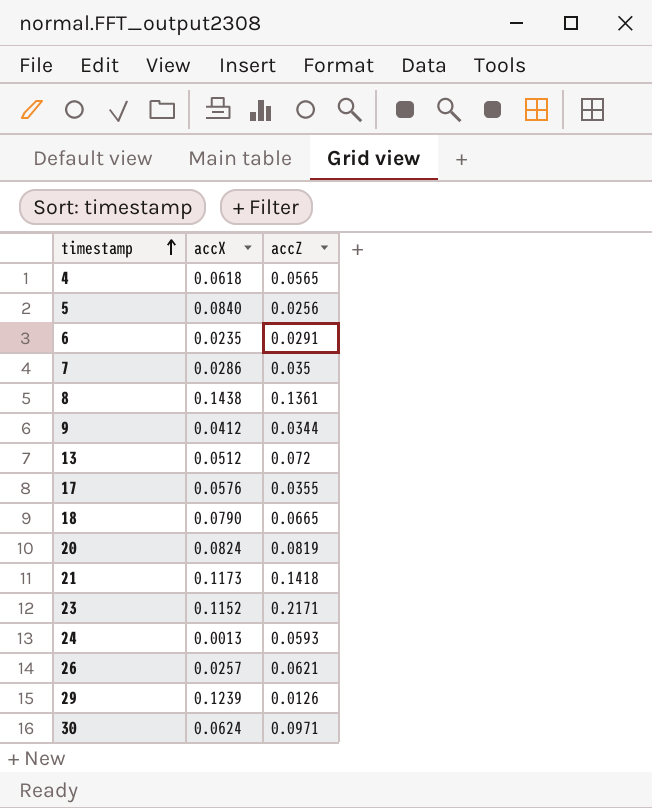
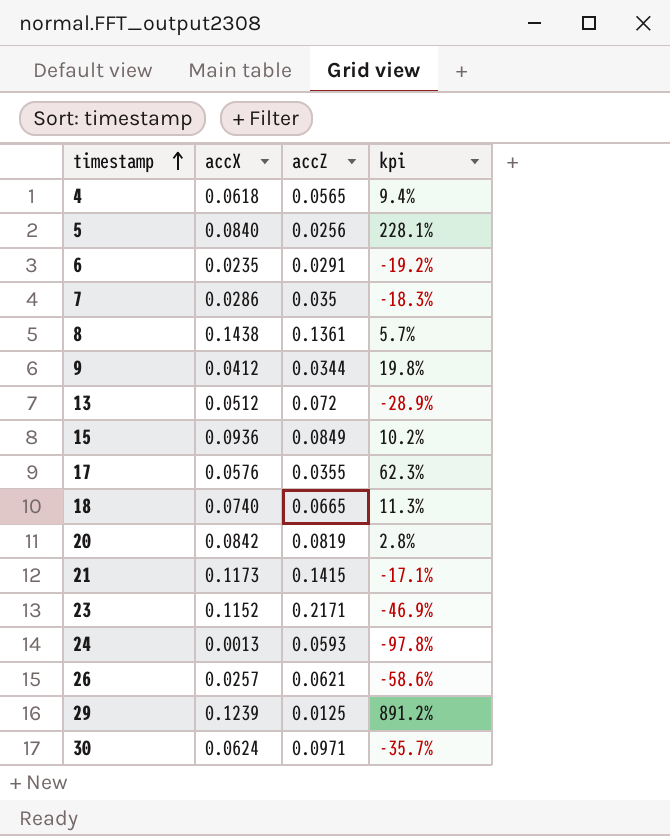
column kpi | formula: none -> ([accX] - [accZ]) / [accZ]
row 15: none -> 0.0936 | 0.0849 | 10.2%
18 | accX: 0.0790 -> 0.0740
20 | accX: 0.0824 -> 0.0842
21 | accZ: 0.1418 -> 0.1415
29 | accZ: 0.0126 -> 0.0125

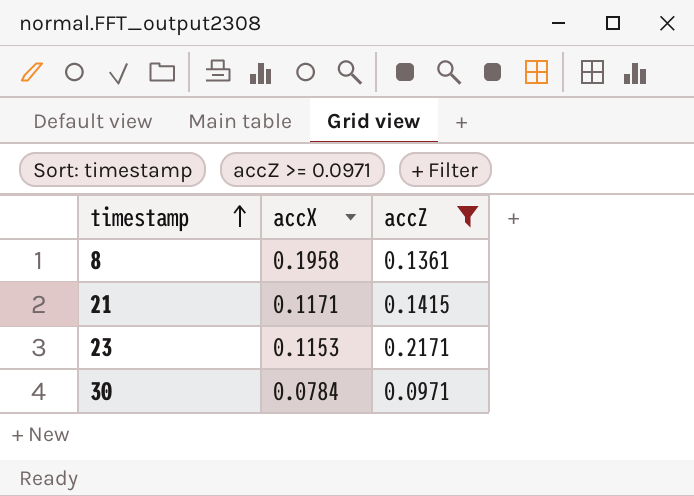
filter: none -> accZ >= 0.0971
column kpi | formula: ([accX] - [accZ]) / [accZ] -> none
8 | accX: 0.1438 -> 0.1958
21 | accX: 0.1173 -> 0.1171
23 | accX: 0.1152 -> 0.1153
30 | accX: 0.0624 -> 0.0784

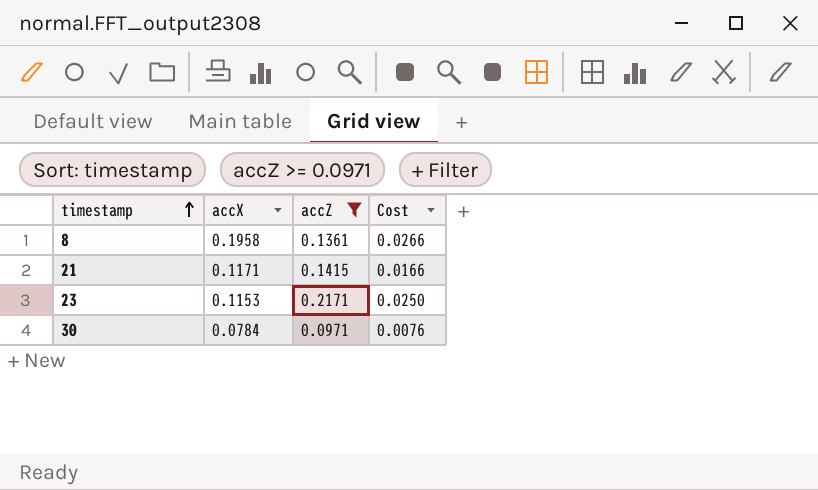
column Cost | formula: none -> [accX] * [accZ]

